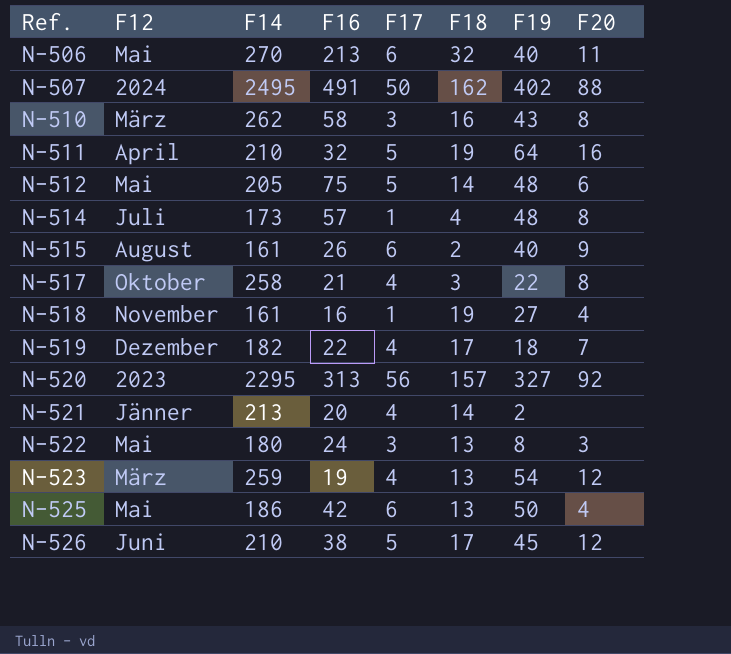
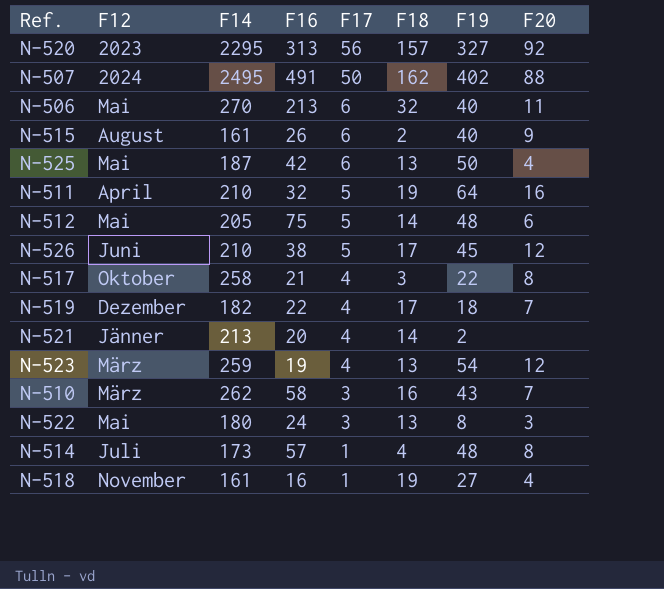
row order: Ref. ascending -> F17 descending
N-525 | F14: 186 -> 187
N-510 | F20: 8 -> 7

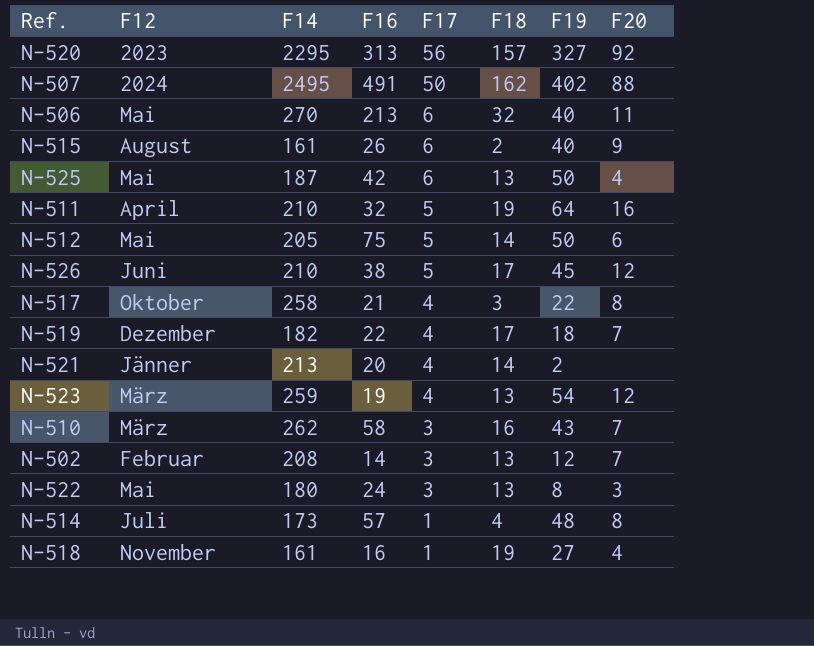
N-512 | F19: 48 -> 50
row N-502: none -> Februar | 208 | 14 | 3 | 13 | 12 | 7

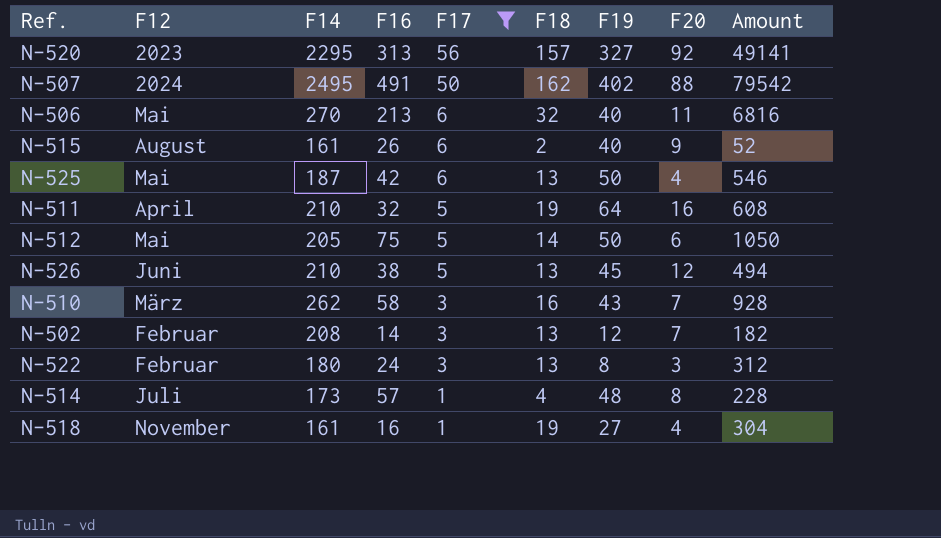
filter: none -> F17 != 4
column Amount | formula: none -> [F16] * [F18]
N-526 | F18: 17 -> 13
N-522 | F12: Mai -> Februar

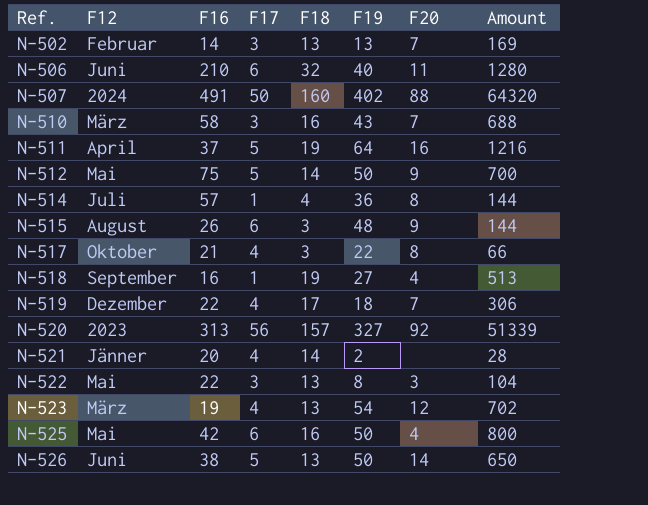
filter: F17 != 4 -> none
row order: F17 descending -> Ref. ascending
column F14 | position: 3 -> none
column Amount | formula: [F16] * [F18] -> [F18] * [F19]
N-502 | F19: 12 -> 13
N-506 | F12: Mai -> Juni
N-506 | F16: 213 -> 210
N-507 | F18: 162 -> 160
N-511 | F16: 32 -> 37
N-512 | F20: 6 -> 9
N-514 | F19: 48 -> 36
N-515 | F18: 2 -> 3
N-515 | F19: 40 -> 48
N-518 | F12: November -> September
N-522 | F12: Februar -> Mai
N-522 | F16: 24 -> 22
N-525 | F18: 13 -> 16
N-526 | F19: 45 -> 50
N-526 | F20: 12 -> 14

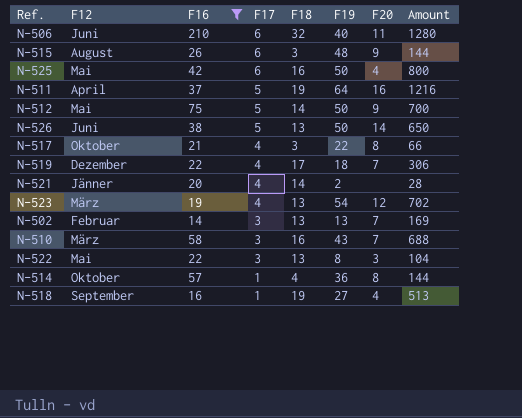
filter: none -> F16 <= 210
row order: Ref. ascending -> F17 descending
N-514 | F12: Juli -> Oktober

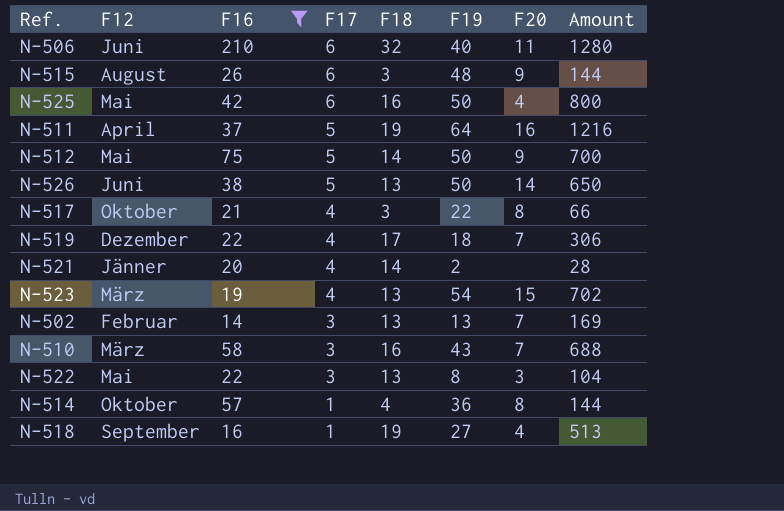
N-523 | F20: 12 -> 15

